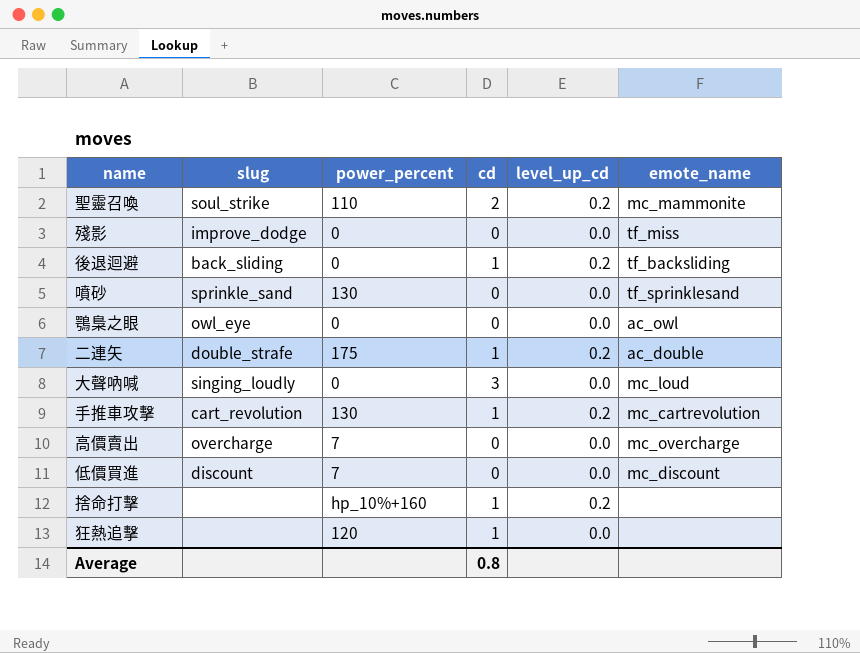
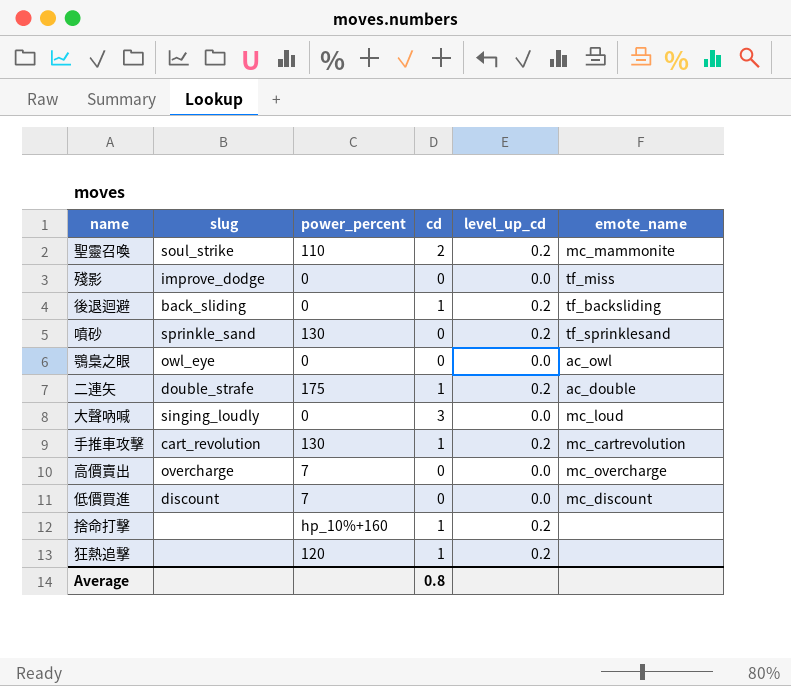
噴砂 | level_up_cd: 0.0 -> 0.2
狂熱追擊 | level_up_cd: 0.0 -> 0.2

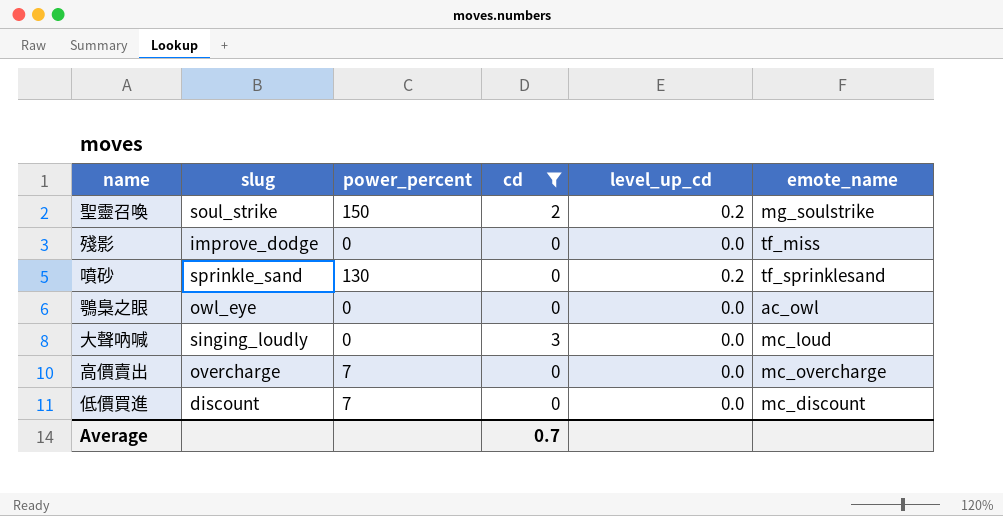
filter: none -> cd != 1
聖靈召喚 | power_percent: 110 -> 150
聖靈召喚 | emote_name: mc_mammonite -> mg_soulstrike
Average | cd: 0.8 -> 0.7

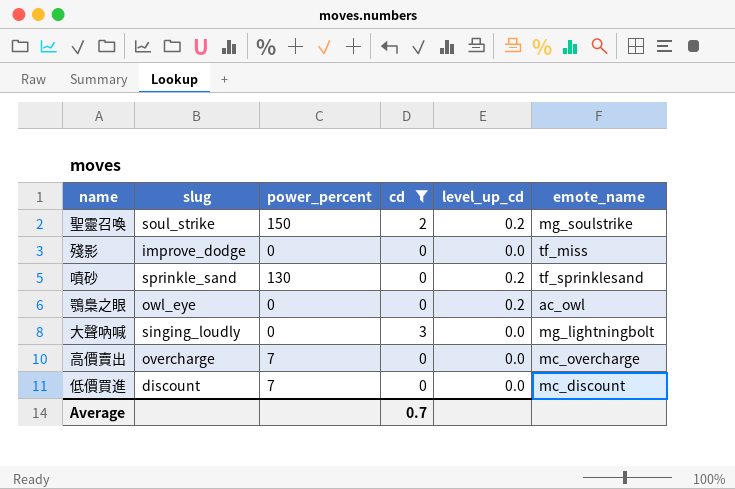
鶚梟之眼 | level_up_cd: 0.0 -> 0.2
大聲吶喊 | emote_name: mc_loud -> mg_lightningbolt

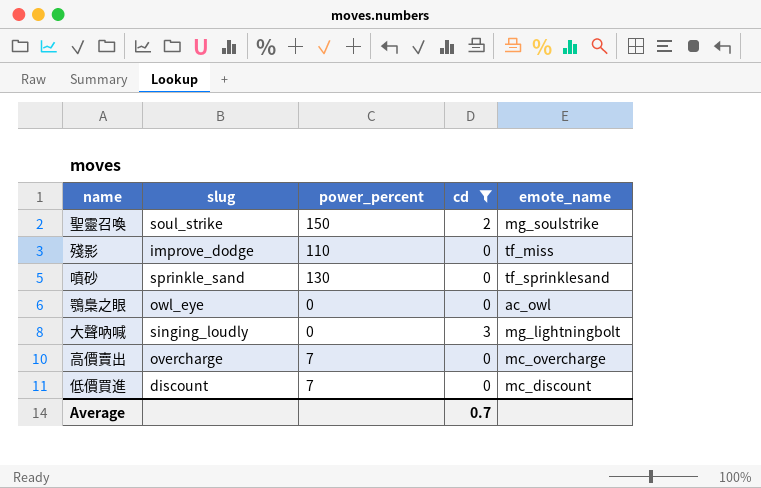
column level_up_cd | position: 5 -> none
殘影 | power_percent: 0 -> 110

